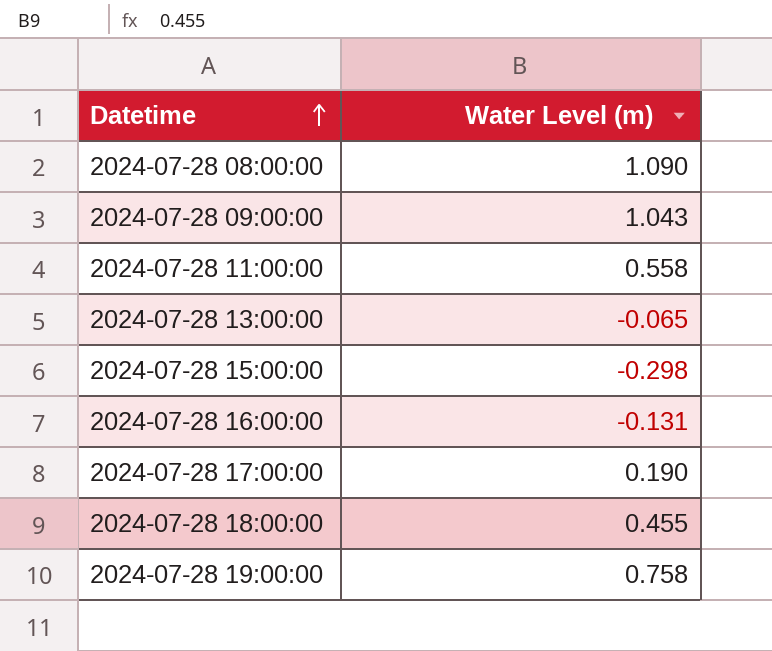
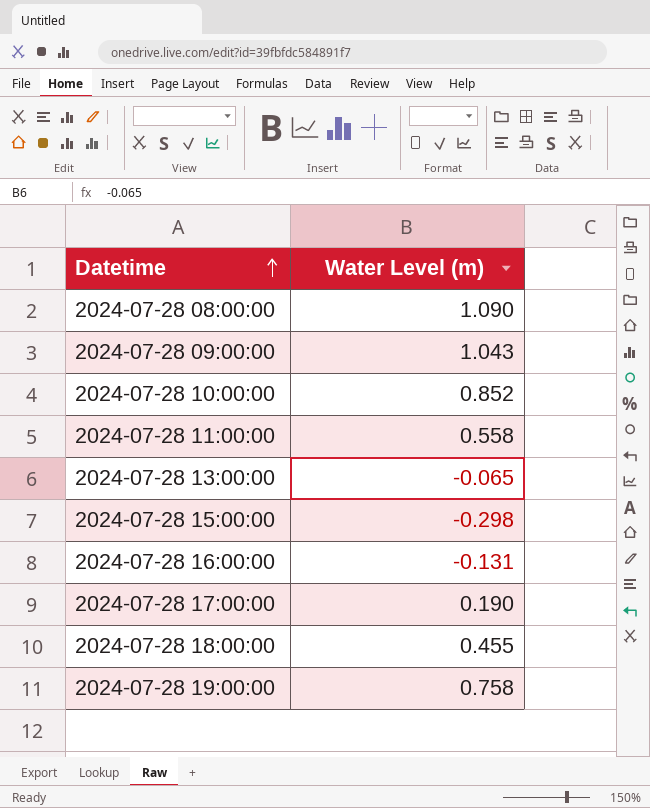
row 2024-07-28 10:00:00: none -> 0.852

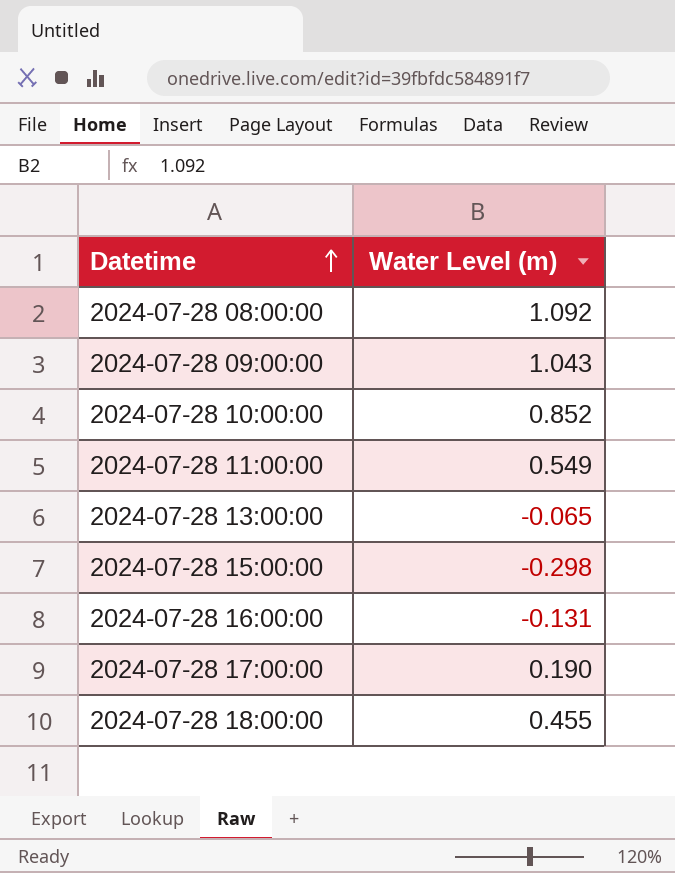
row 2024-07-28 19:00:00: 0.758 -> none
2024-07-28 08:00:00 | Water Level (m): 1.090 -> 1.092
2024-07-28 11:00:00 | Water Level (m): 0.558 -> 0.549

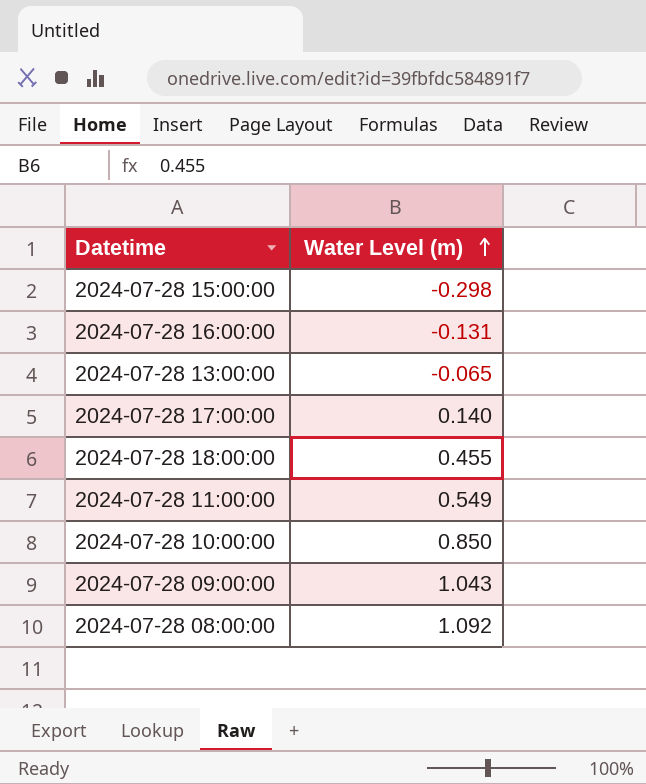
row order: Datetime ascending -> Water Level (m) ascending
2024-07-28 17:00:00 | Water Level (m): 0.190 -> 0.140
2024-07-28 10:00:00 | Water Level (m): 0.852 -> 0.850

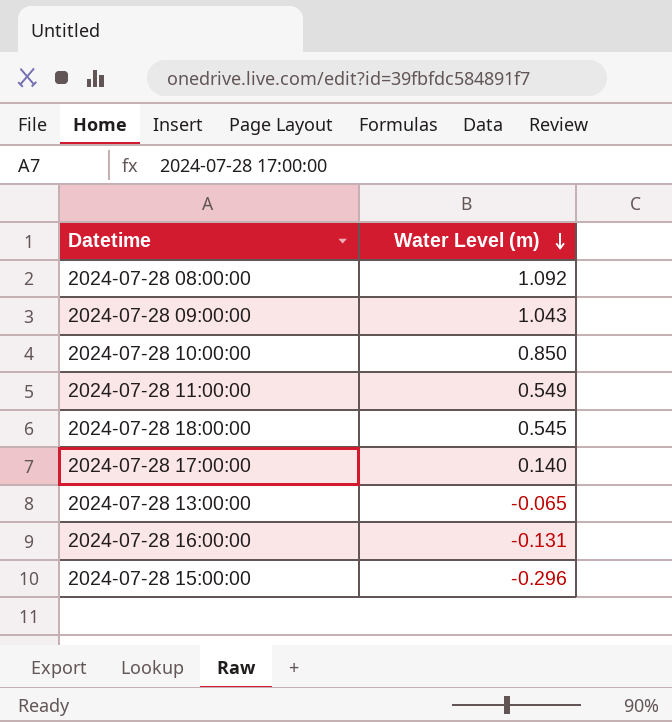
row order: Water Level (m) ascending -> Water Level (m) descending
2024-07-28 18:00:00 | Water Level (m): 0.455 -> 0.545
2024-07-28 15:00:00 | Water Level (m): -0.298 -> -0.296

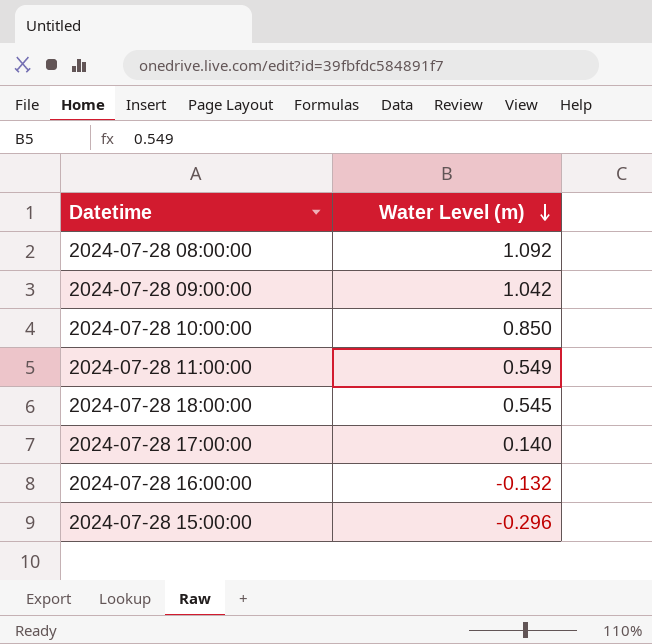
row 2024-07-28 13:00:00: -0.065 -> none
2024-07-28 09:00:00 | Water Level (m): 1.043 -> 1.042
2024-07-28 16:00:00 | Water Level (m): -0.131 -> -0.132

